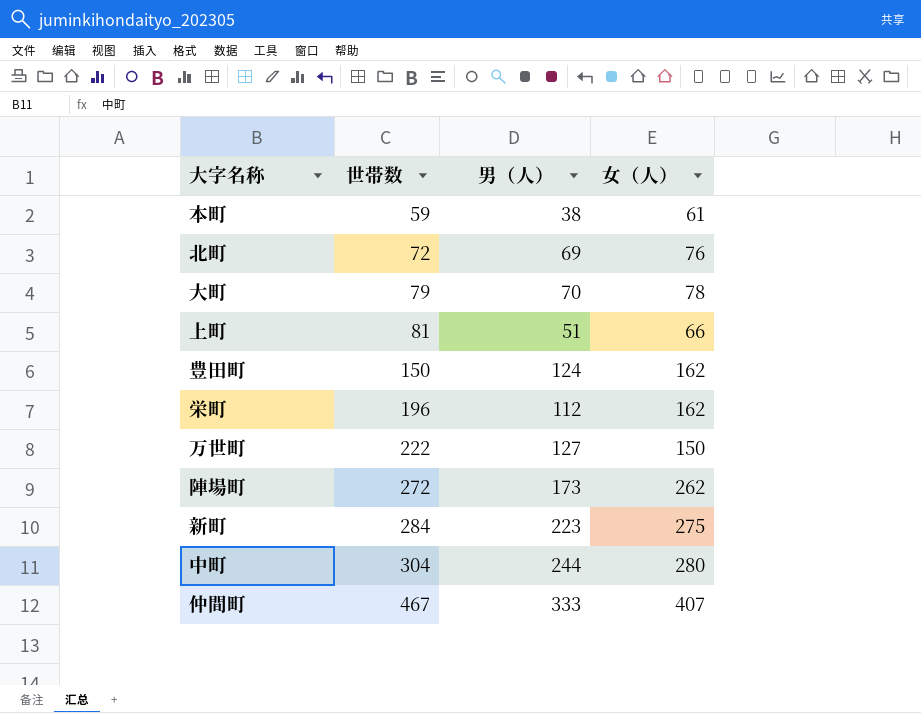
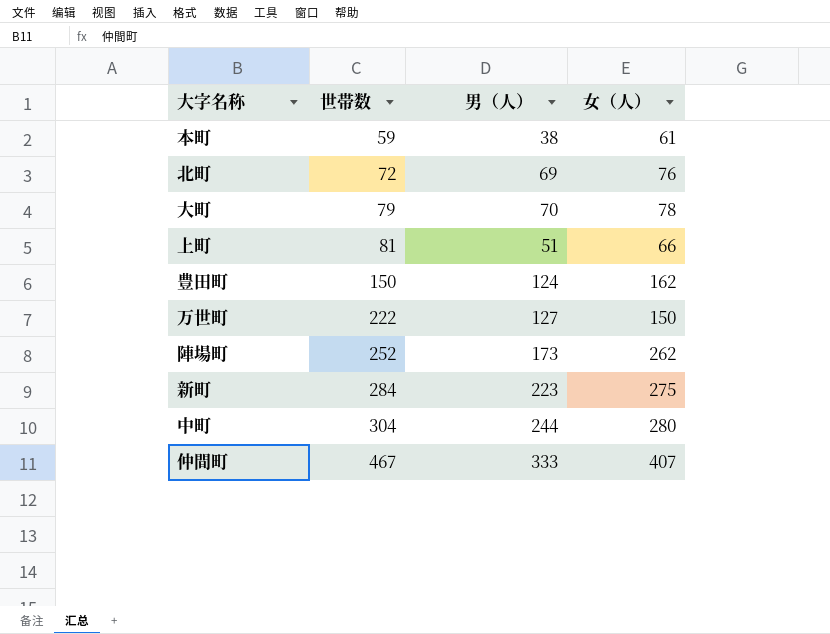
row 栄町: 196 | 112 | 162 -> none
陣場町 | 世帯数: 272 -> 252

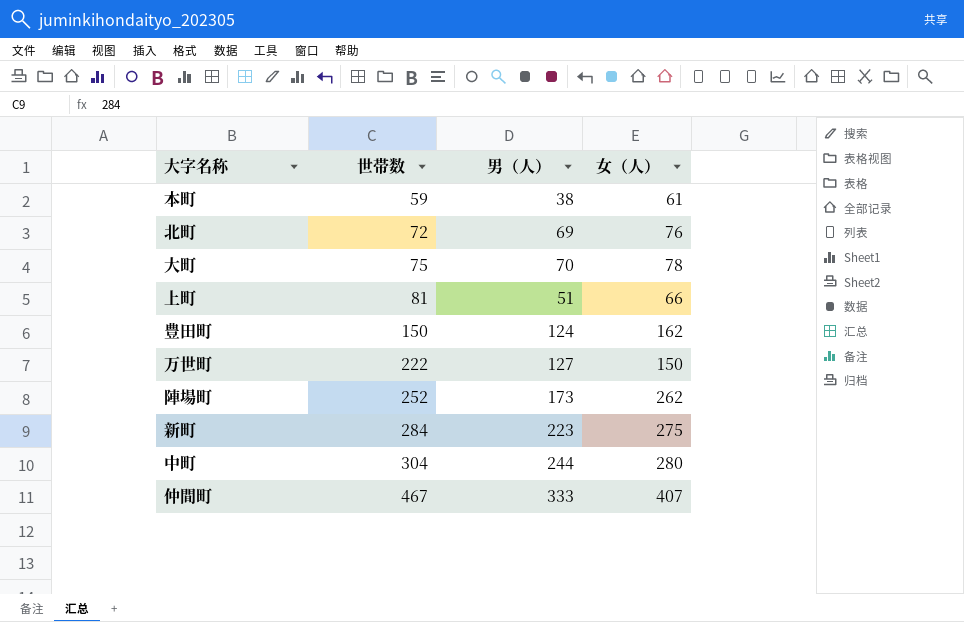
大町 | 世帯数: 79 -> 75

